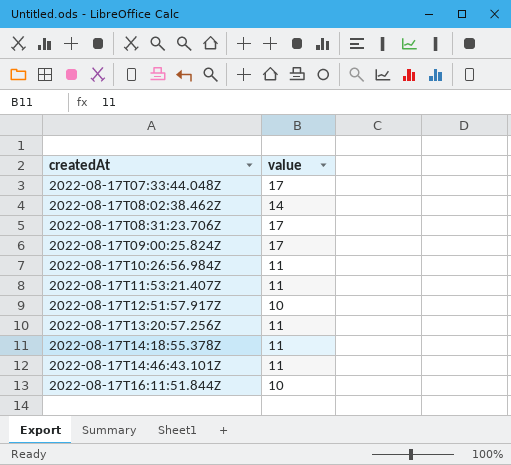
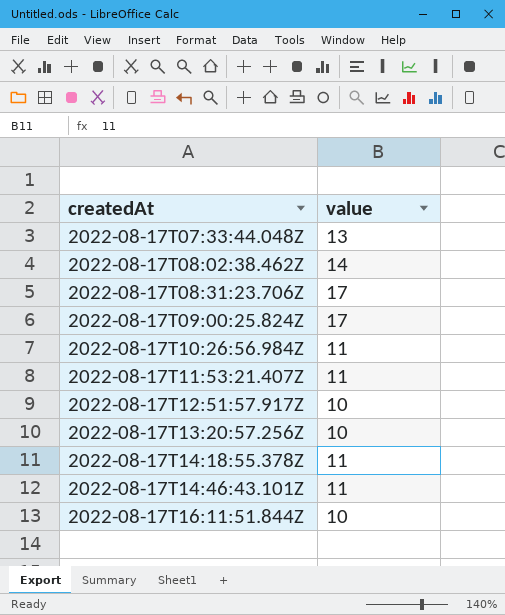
2022-08-17T07:33:44.048Z | value: 17 -> 13
2022-08-17T13:20:57.256Z | value: 11 -> 10

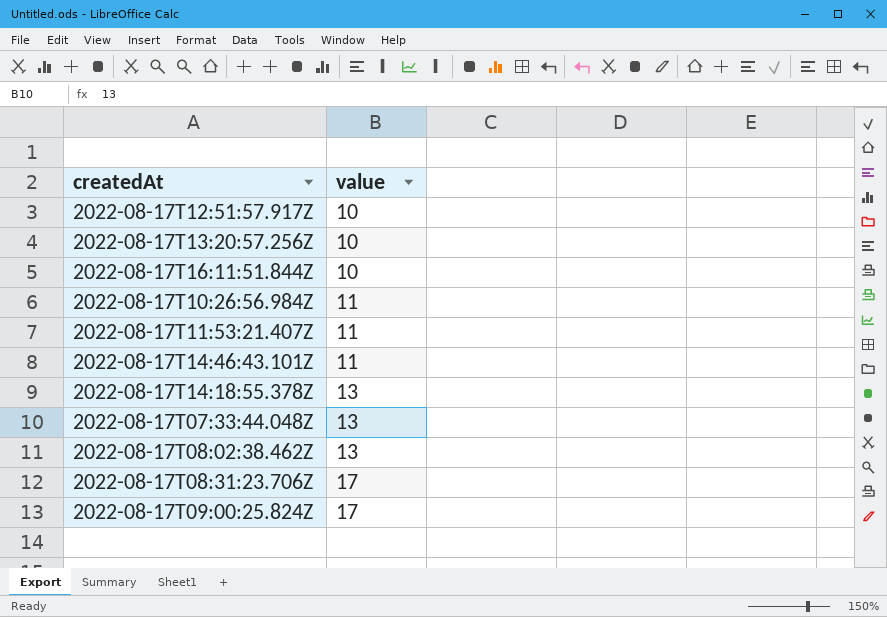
row order: createdAt ascending -> value ascending
2022-08-17T14:18:55.378Z | value: 11 -> 13
2022-08-17T08:02:38.462Z | value: 14 -> 13

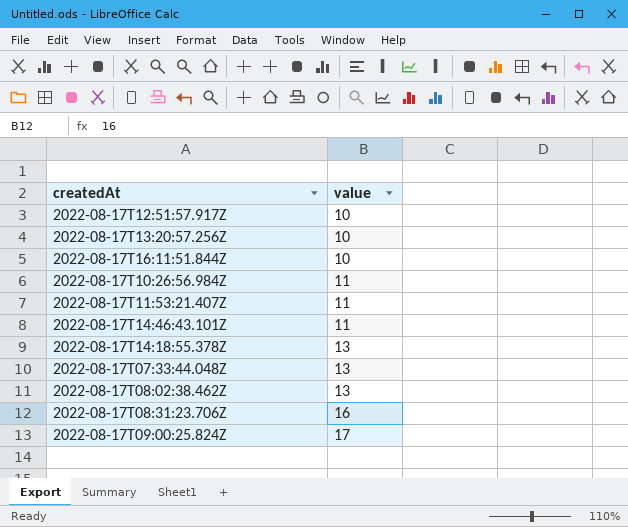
2022-08-17T08:31:23.706Z | value: 17 -> 16

